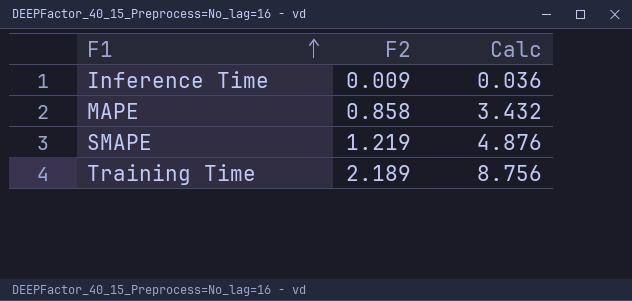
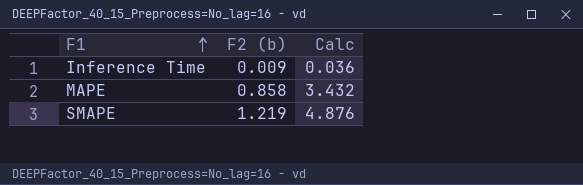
column name: F2 -> F2 (b)
row Training Time: 2.189 | 8.756 -> none

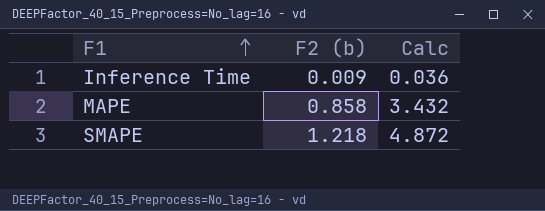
SMAPE | F2 (b): 1.219 -> 1.218
SMAPE | Calc: 4.876 -> 4.872

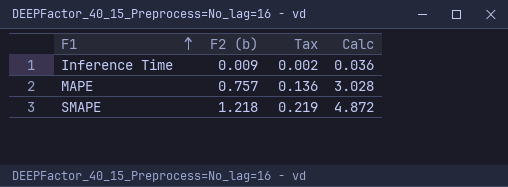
column Tax | formula: none -> [F2 (b)] * 0.18
MAPE | F2 (b): 0.858 -> 0.757
MAPE | Calc: 3.432 -> 3.028

